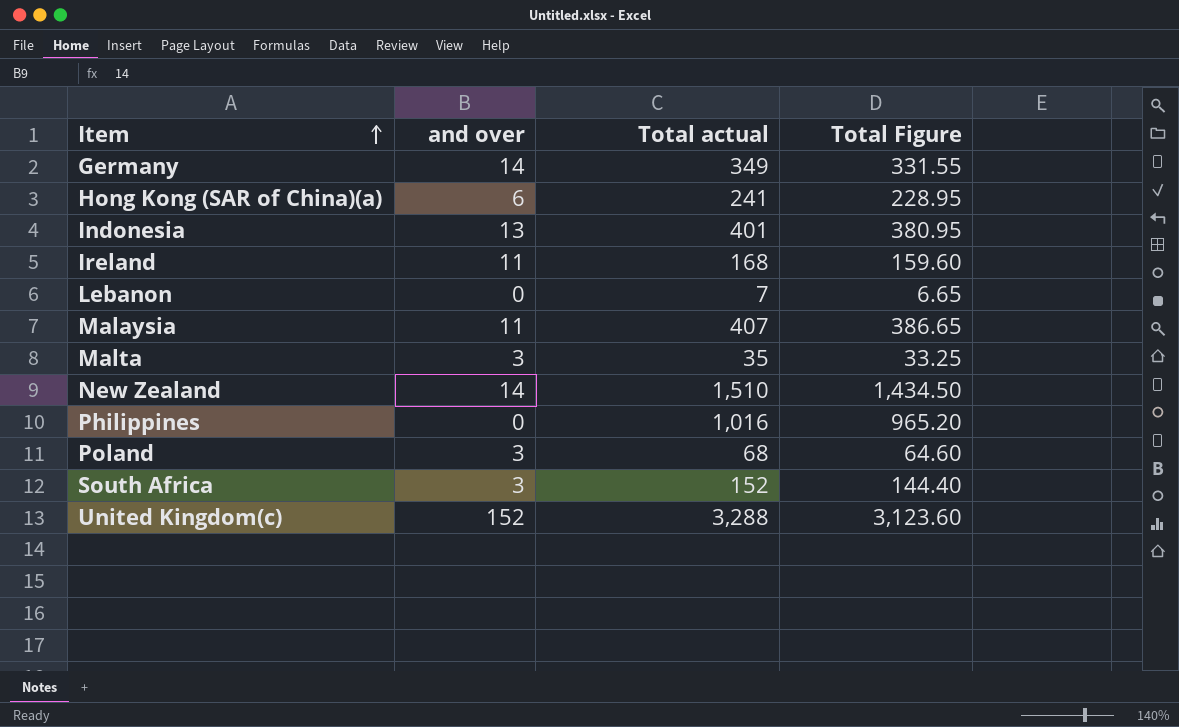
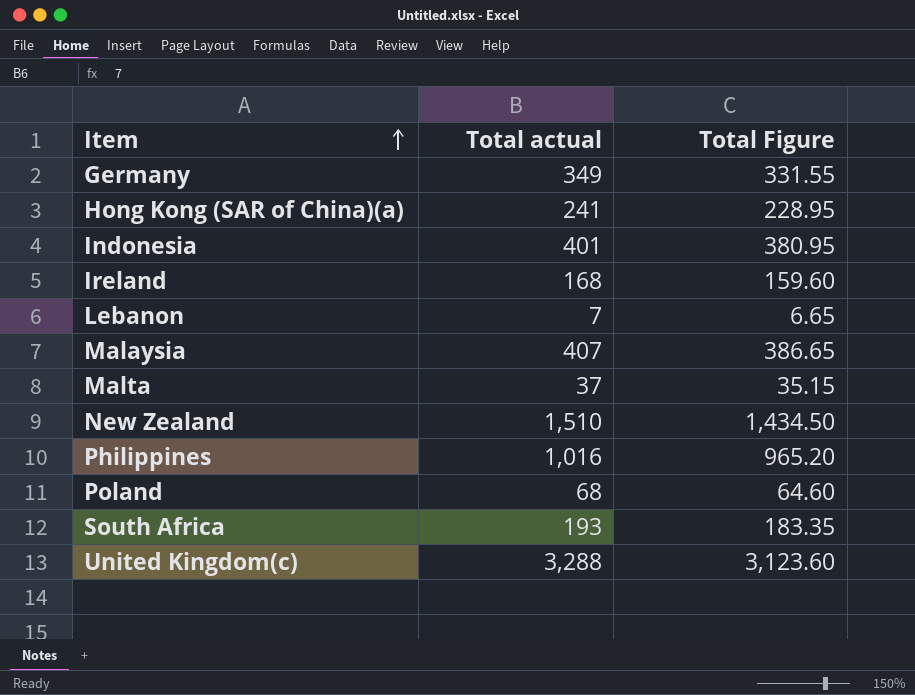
column and over | position: 2 -> none
Malta | Total actual: 35 -> 37
Malta | Total Figure: 33.25 -> 35.15
South Africa | Total actual: 152 -> 193
South Africa | Total Figure: 144.40 -> 183.35

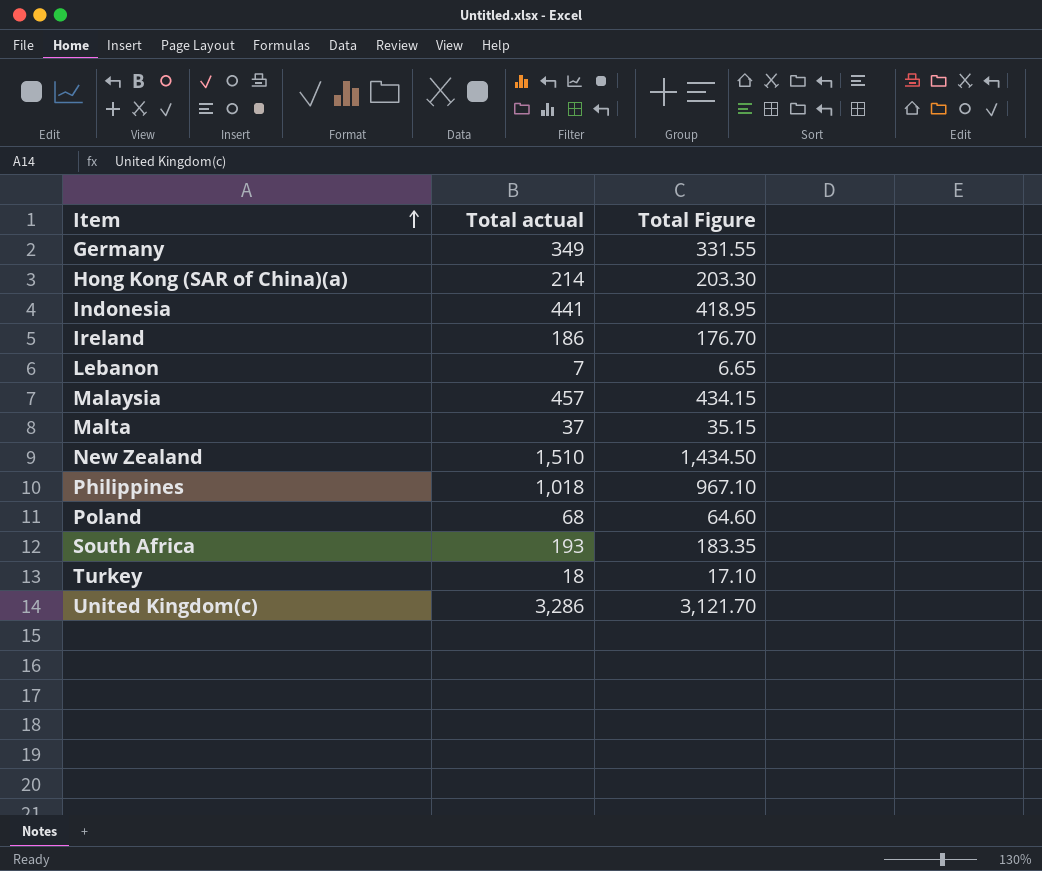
Hong Kong (SAR of China)(a) | Total actual: 241 -> 214
Hong Kong (SAR of China)(a) | Total Figure: 228.95 -> 203.30
Indonesia | Total actual: 401 -> 441
Indonesia | Total Figure: 380.95 -> 418.95
Ireland | Total actual: 168 -> 186
Ireland | Total Figure: 159.60 -> 176.70
Malaysia | Total actual: 407 -> 457
Malaysia | Total Figure: 386.65 -> 434.15
Philippines | Total actual: 1,016 -> 1,018
Philippines | Total Figure: 965.20 -> 967.10
row Turkey: none -> 18 | 17.10
United Kingdom(c) | Total actual: 3,288 -> 3,286
United Kingdom(c) | Total Figure: 3,123.60 -> 3,121.70

